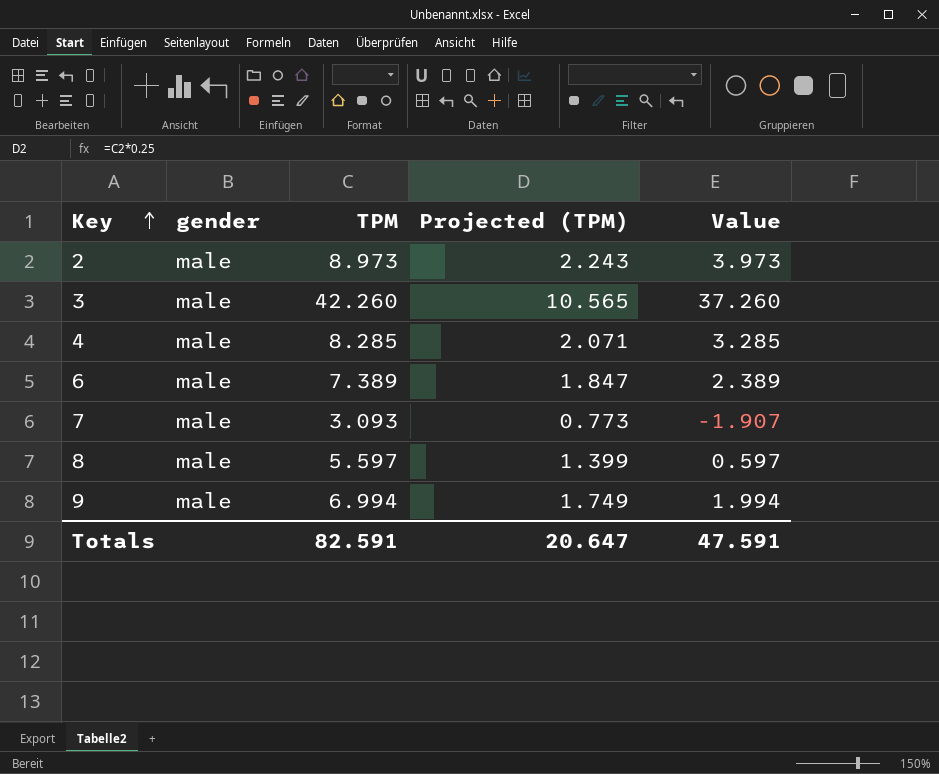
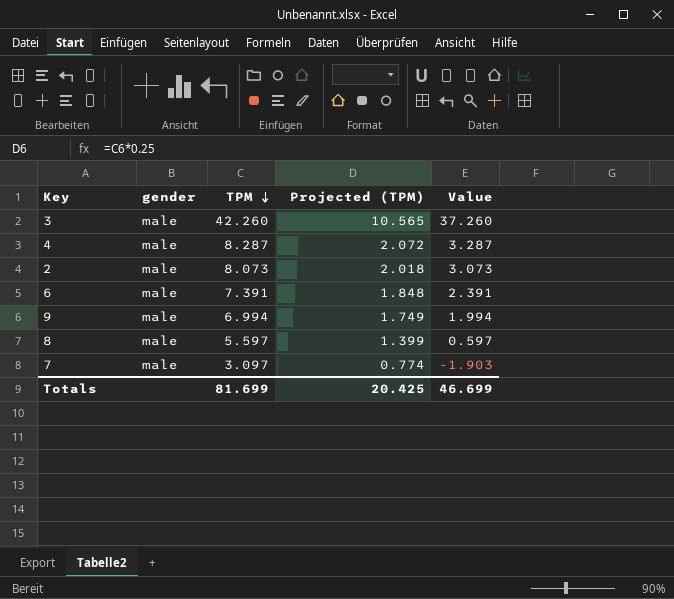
row order: Key ascending -> TPM descending
4 | TPM: 8.285 -> 8.287
4 | Projected (TPM): 2.071 -> 2.072
4 | Value: 3.285 -> 3.287
2 | TPM: 8.973 -> 8.073
2 | Projected (TPM): 2.243 -> 2.018
2 | Value: 3.973 -> 3.073
6 | TPM: 7.389 -> 7.391
6 | Projected (TPM): 1.847 -> 1.848
6 | Value: 2.389 -> 2.391
7 | TPM: 3.093 -> 3.097
7 | Projected (TPM): 0.773 -> 0.774
7 | Value: -1.907 -> -1.903
Totals | TPM: 82.591 -> 81.699
Totals | Projected (TPM): 20.647 -> 20.425
Totals | Value: 47.591 -> 46.699

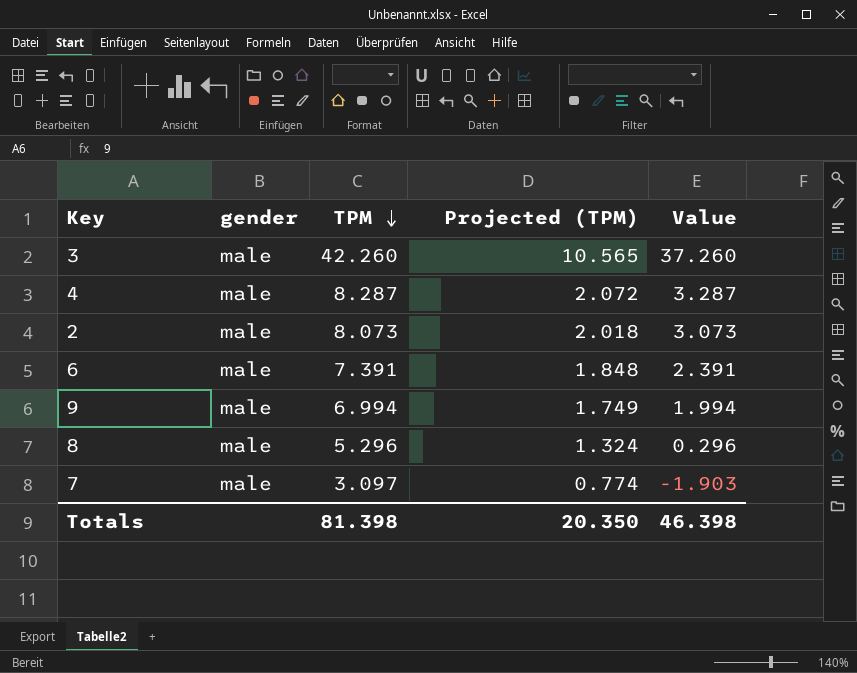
8 | TPM: 5.597 -> 5.296
8 | Projected (TPM): 1.399 -> 1.324
8 | Value: 0.597 -> 0.296
Totals | TPM: 81.699 -> 81.398
Totals | Projected (TPM): 20.425 -> 20.350
Totals | Value: 46.699 -> 46.398

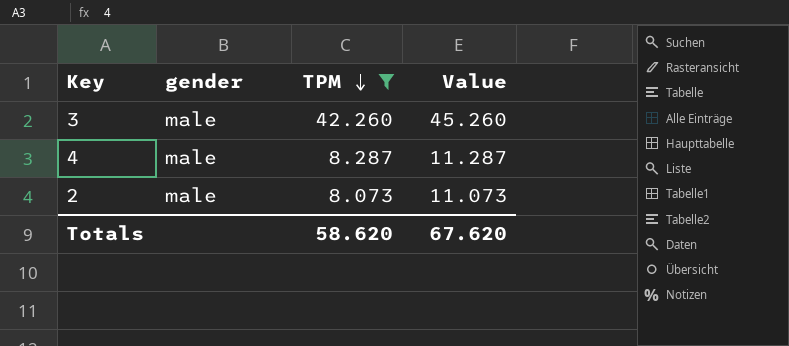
filter: none -> TPM >= 8.073
column Projected (TPM) | formula: [TPM] * 0.25 -> none
column Value | formula: [TPM] - 5 -> [TPM] + 3
Totals | TPM: 81.398 -> 58.620
Totals | Value: 46.398 -> 67.620

